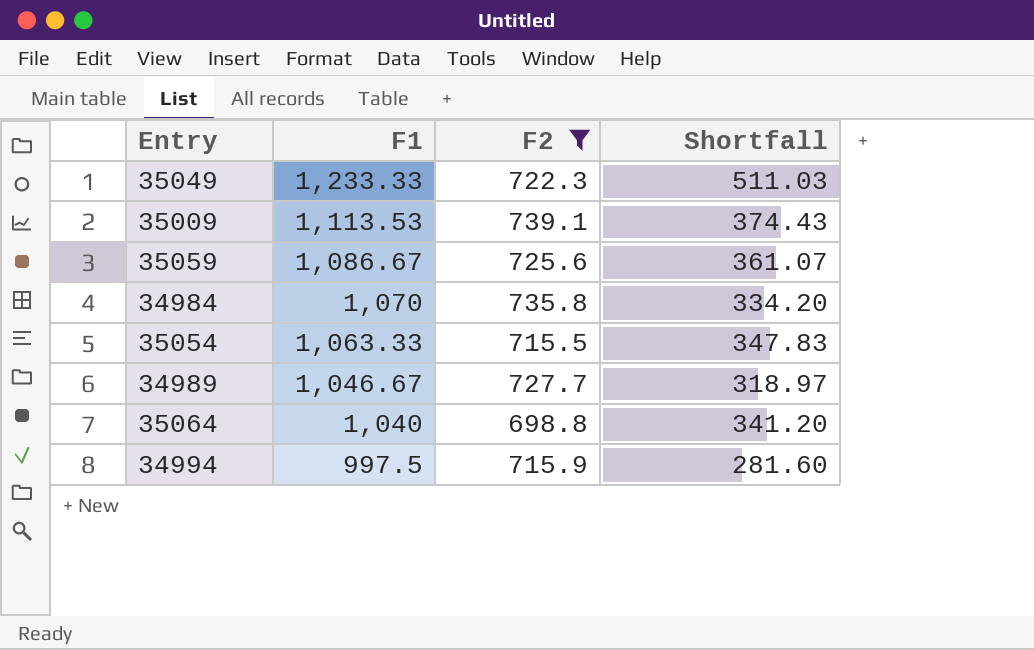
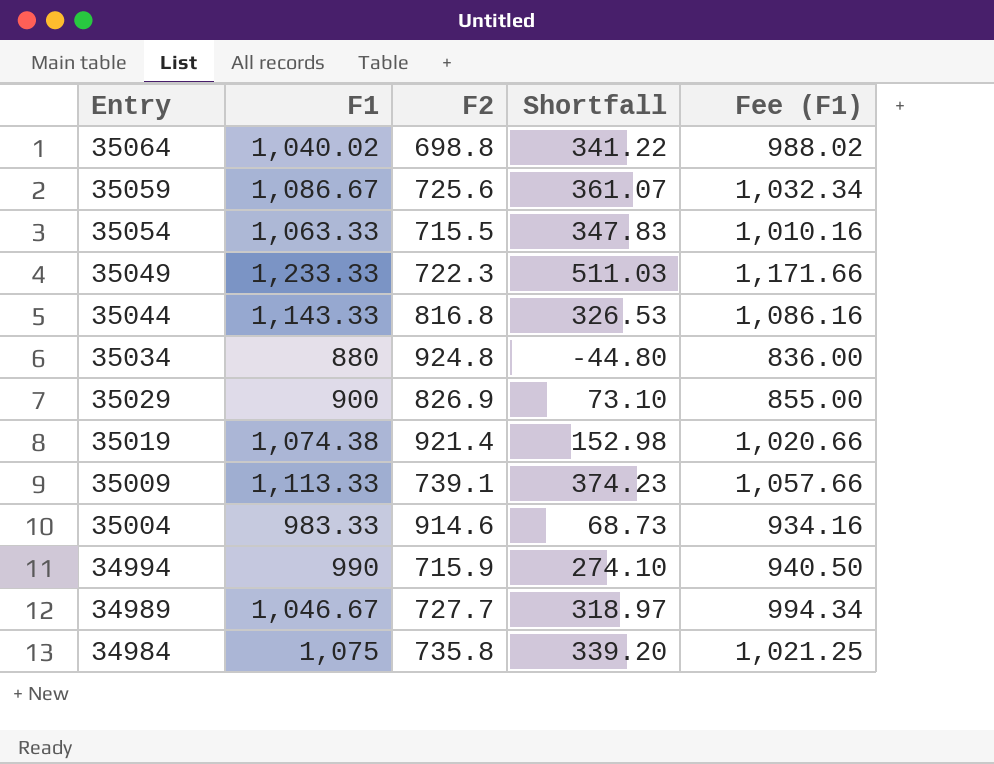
filter: F2 <= 739.1 -> none
row order: F1 descending -> Entry descending
column Fee (F1) | formula: none -> [F1] * 0.95
35064 | F1: 1,040 -> 1,040.02
35064 | Shortfall: 341.20 -> 341.22
35009 | F1: 1,113.53 -> 1,113.33
35009 | Shortfall: 374.43 -> 374.23
34994 | F1: 997.5 -> 990
34994 | Shortfall: 281.60 -> 274.10
34984 | F1: 1,070 -> 1,075
34984 | Shortfall: 334.20 -> 339.20

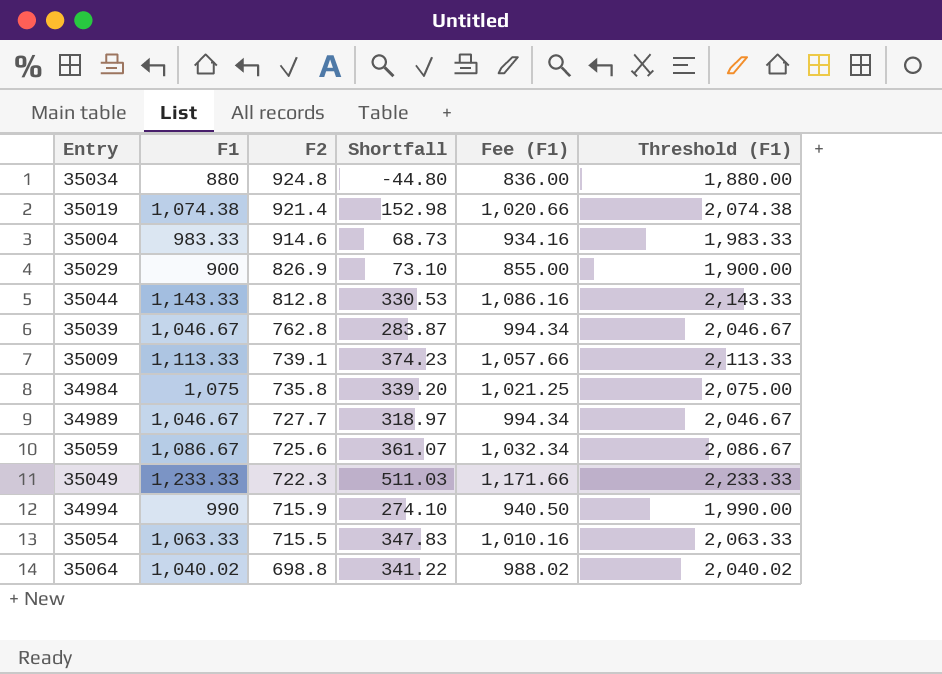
row order: Entry descending -> F2 descending
column Threshold (F1) | formula: none -> [F1] + 1000
35044 | F2: 816.8 -> 812.8
35044 | Shortfall: 326.53 -> 330.53
row 35039: none -> 1,046.67 | 762.8 | 283.87 | 994.34 | 2,046.67

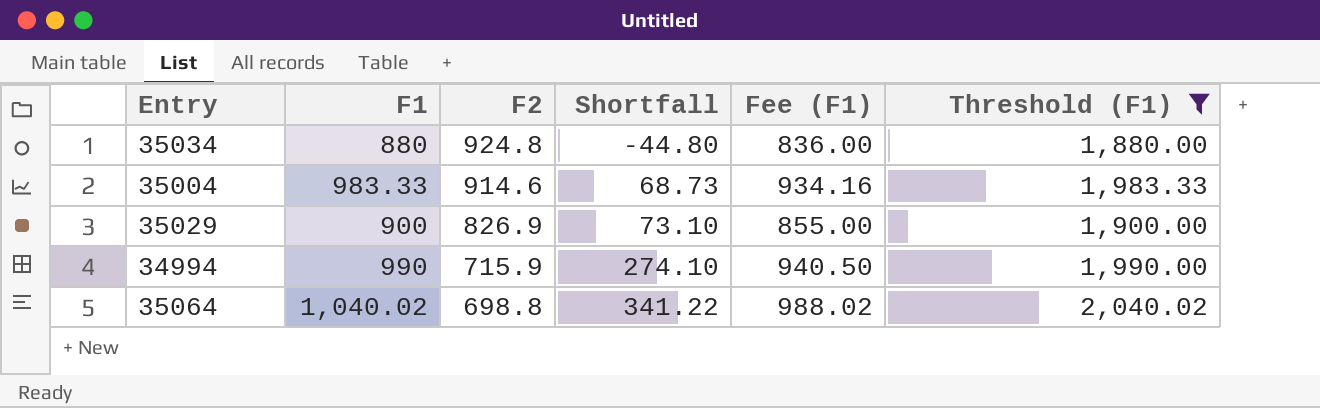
filter: none -> Threshold (F1) <= 2,040.02

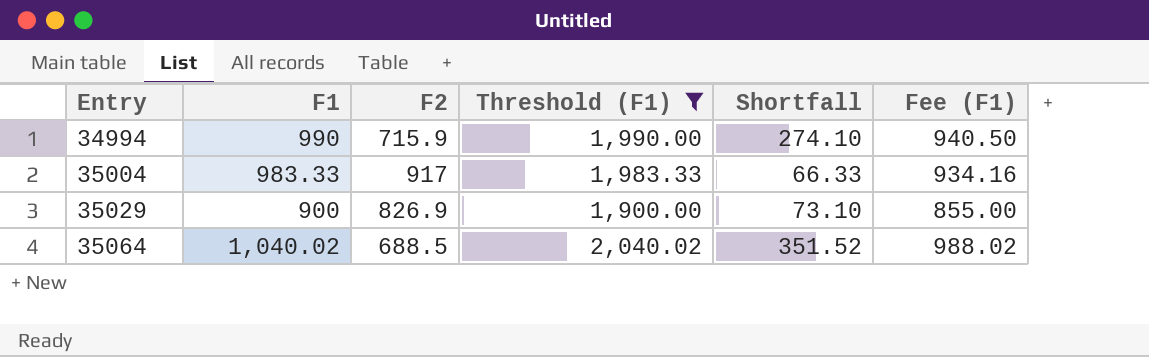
row order: F2 descending -> Entry ascending
column Threshold (F1) | position: 6 -> 4
row 35034: 880 | 924.8 | -44.80 | 836.00 | 1,880.00 -> none
35004 | F2: 914.6 -> 917
35004 | Shortfall: 68.73 -> 66.33
35064 | F2: 698.8 -> 688.5
35064 | Shortfall: 341.22 -> 351.52

